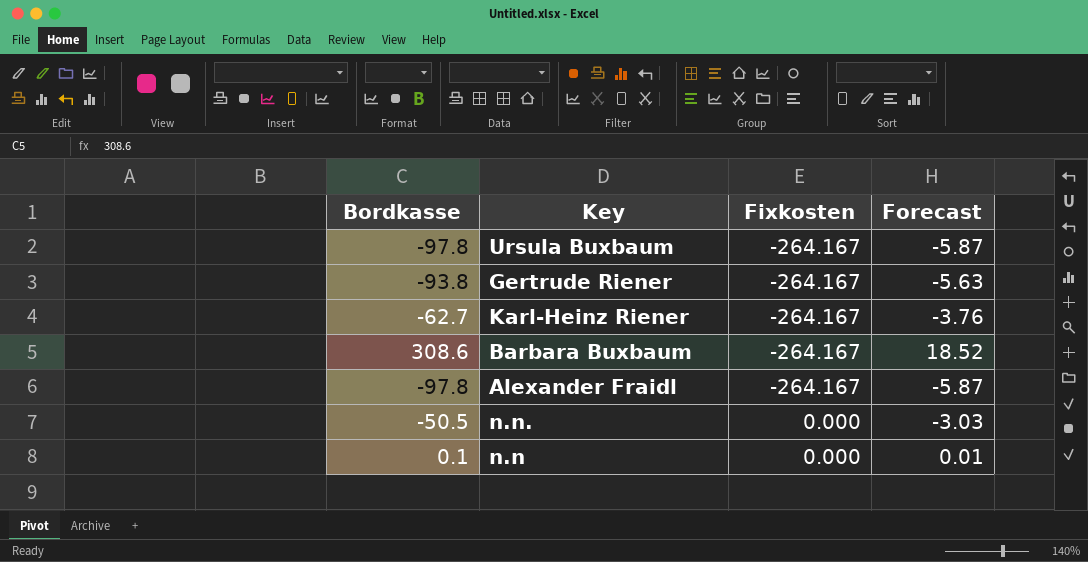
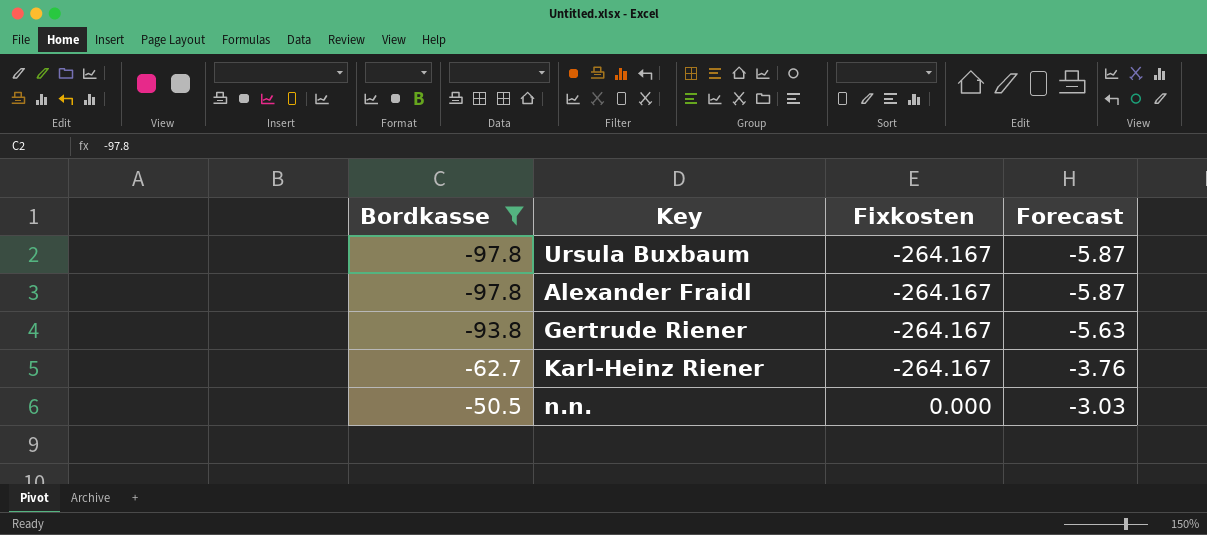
filter: none -> Bordkasse <= -50.5
row order: Fixkosten ascending -> Bordkasse ascending

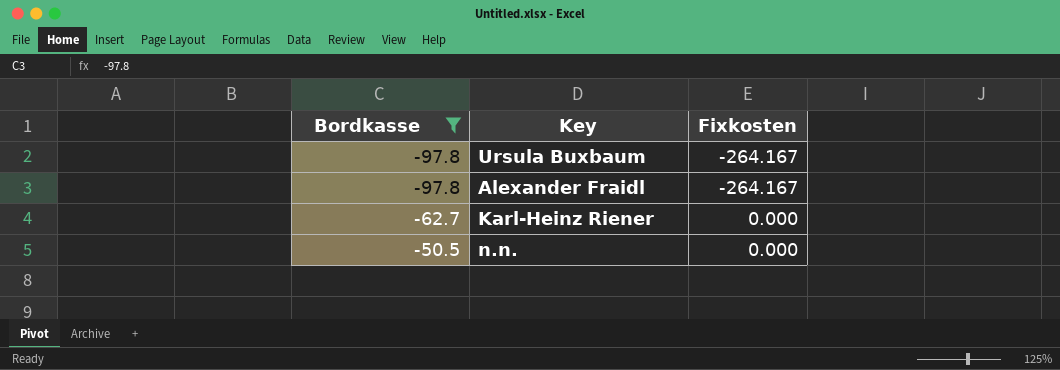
column Forecast | formula: [Bordkasse] * 0.06 -> none
row Gertrude Riener: -93.8 | -264.167 | -5.63 -> none
Karl-Heinz Riener | Fixkosten: -264.167 -> 0.000

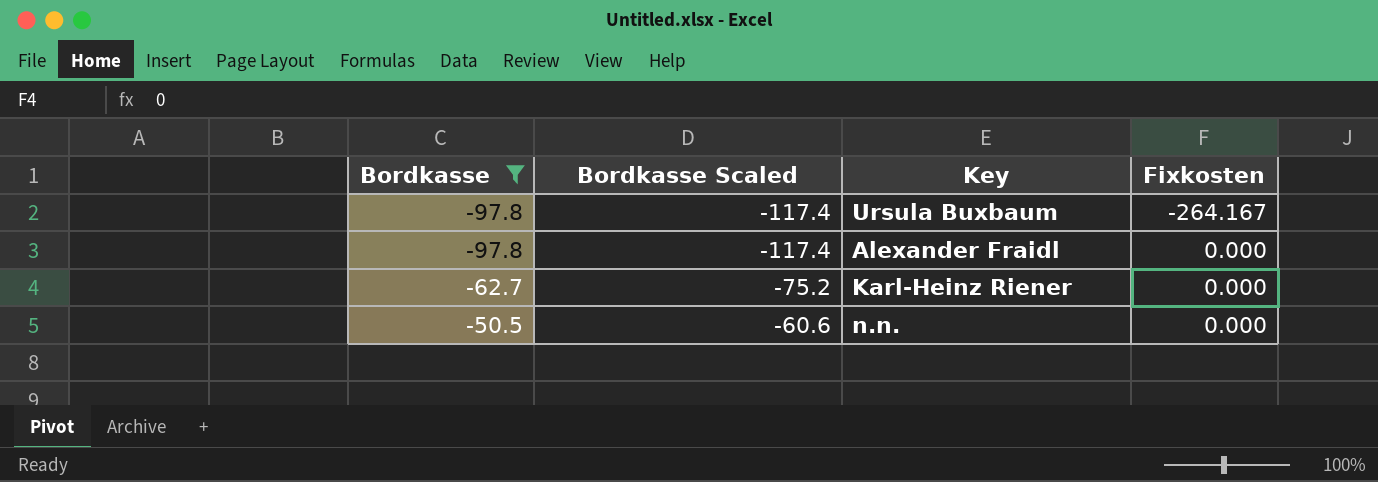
column Bordkasse Scaled | formula: none -> [Bordkasse] * 1.2
Alexander Fraidl | Fixkosten: -264.167 -> 0.000

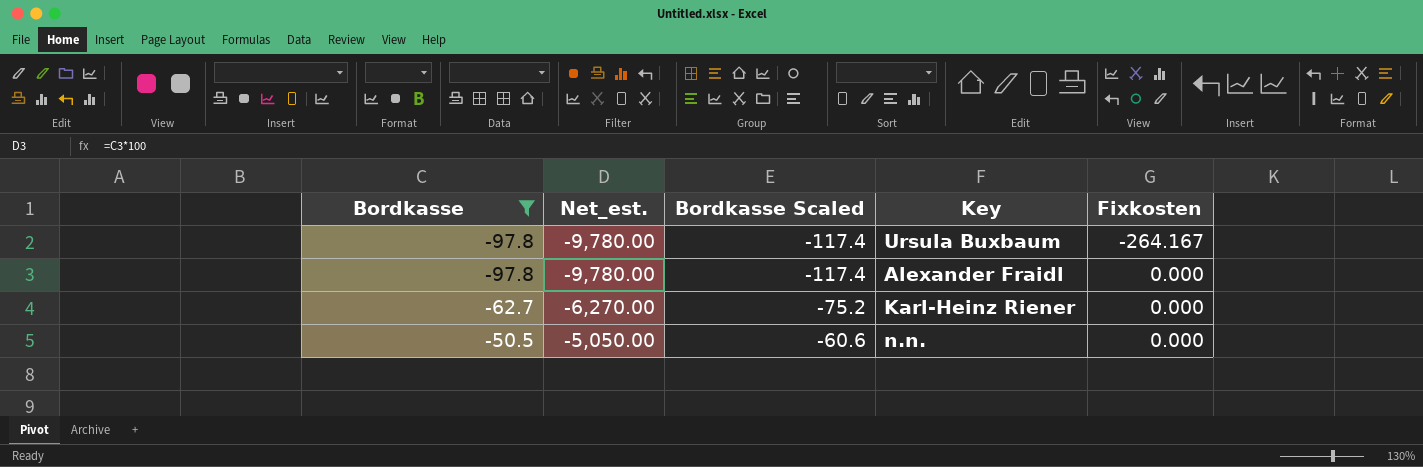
column Net_est. | formula: none -> [Bordkasse] * 100

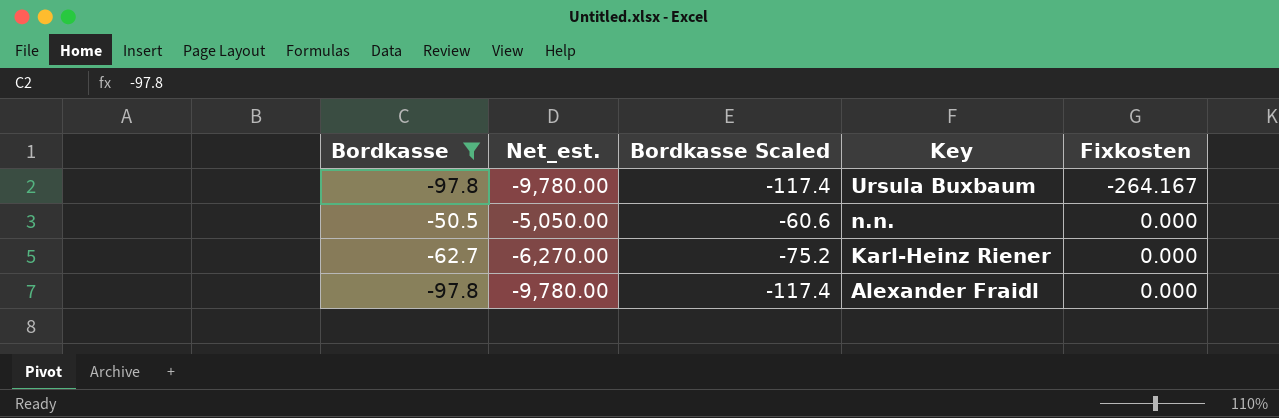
row order: Bordkasse ascending -> Key descending

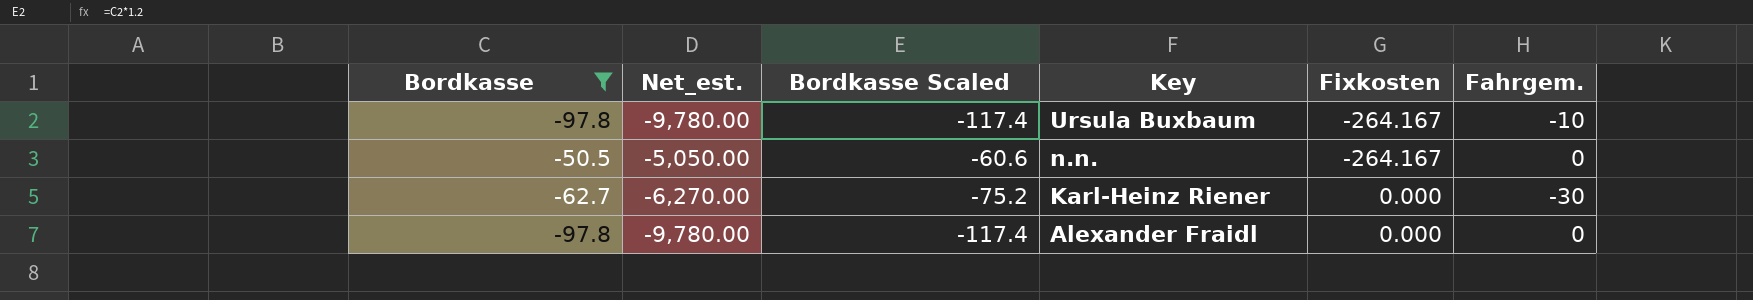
column Fahrgem. | position: none -> 6
n.n. | Fixkosten: 0.000 -> -264.167

